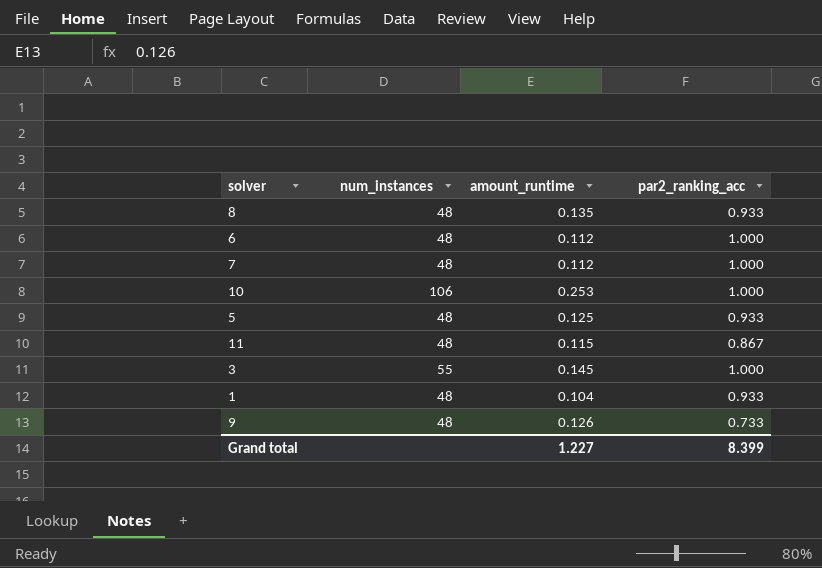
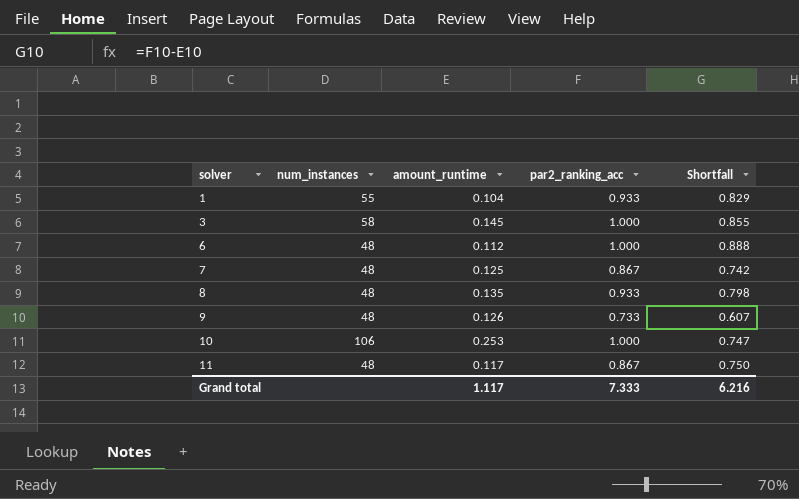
row order: none -> solver ascending
column Shortfall | formula: none -> [par2_ranking_acc] - [amount_runtime]
row 5: 48 | 0.125 | 0.933 -> none
1 | num_instances: 48 -> 55
3 | num_instances: 55 -> 58
7 | amount_runtime: 0.112 -> 0.125
7 | par2_ranking_acc: 1.000 -> 0.867
11 | amount_runtime: 0.115 -> 0.117
Grand total | amount_runtime: 1.227 -> 1.117
Grand total | par2_ranking_acc: 8.399 -> 7.333

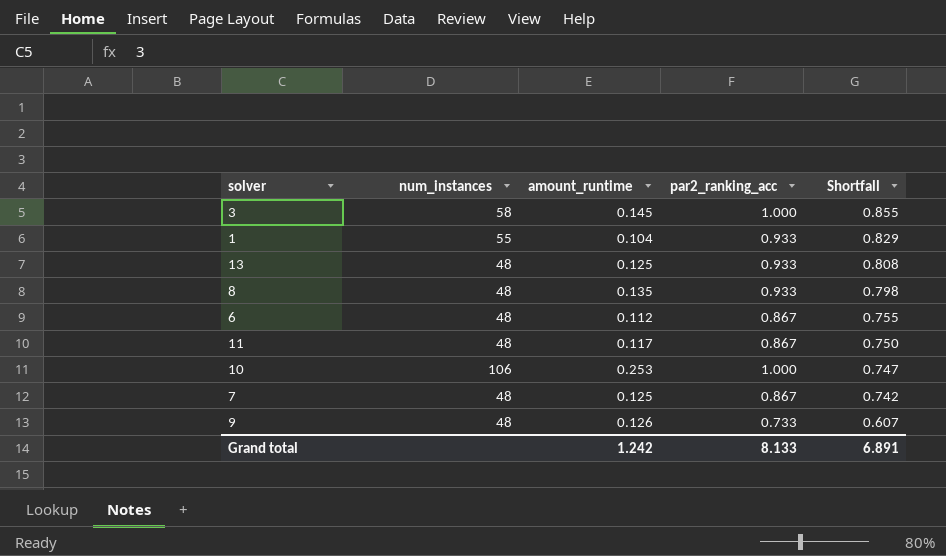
row order: solver ascending -> Shortfall descending
row 13: none -> 48 | 0.125 | 0.933 | 0.808
6 | par2_ranking_acc: 1.000 -> 0.867
6 | Shortfall: 0.888 -> 0.755
Grand total | amount_runtime: 1.117 -> 1.242
Grand total | par2_ranking_acc: 7.333 -> 8.133
Grand total | Shortfall: 6.216 -> 6.891

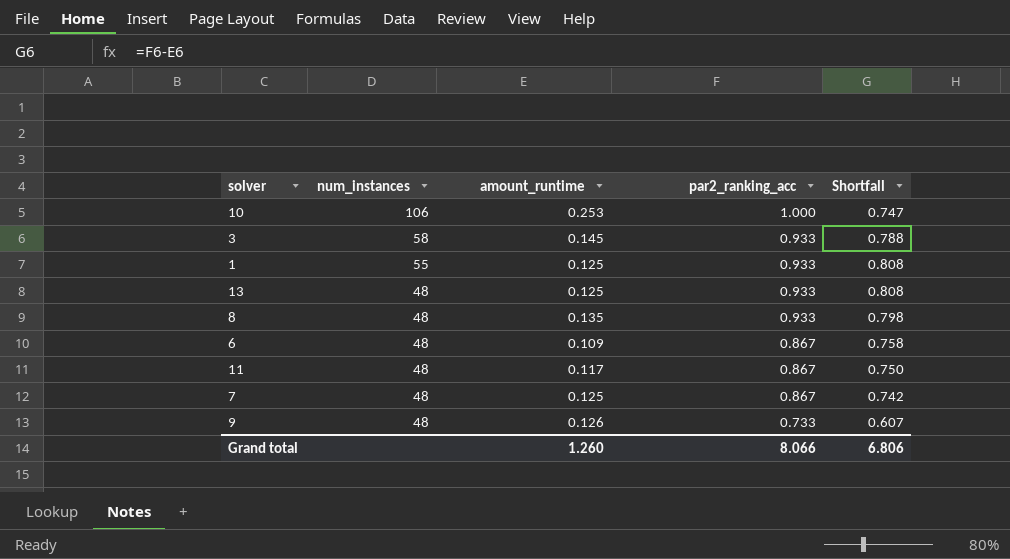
row order: Shortfall descending -> num_instances descending
3 | par2_ranking_acc: 1.000 -> 0.933
3 | Shortfall: 0.855 -> 0.788
1 | amount_runtime: 0.104 -> 0.125
1 | Shortfall: 0.829 -> 0.808
6 | amount_runtime: 0.112 -> 0.109
6 | Shortfall: 0.755 -> 0.758
Grand total | amount_runtime: 1.242 -> 1.260
Grand total | par2_ranking_acc: 8.133 -> 8.066
Grand total | Shortfall: 6.891 -> 6.806

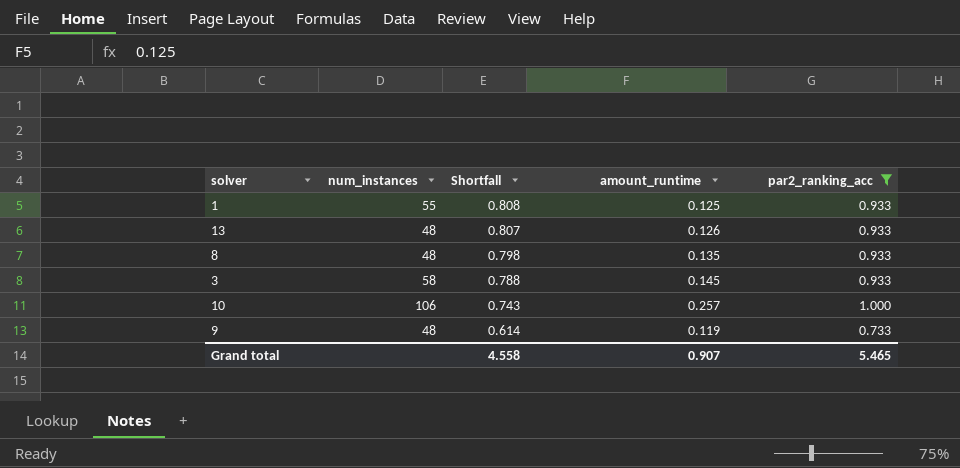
filter: none -> par2_ranking_acc != 0.867
row order: num_instances descending -> Shortfall descending
column Shortfall | position: 5 -> 3
13 | Shortfall: 0.808 -> 0.807
13 | amount_runtime: 0.125 -> 0.126
10 | Shortfall: 0.747 -> 0.743
10 | amount_runtime: 0.253 -> 0.257
9 | Shortfall: 0.607 -> 0.614
9 | amount_runtime: 0.126 -> 0.119
Grand total | Shortfall: 6.806 -> 4.558
Grand total | amount_runtime: 1.260 -> 0.907
Grand total | par2_ranking_acc: 8.066 -> 5.465

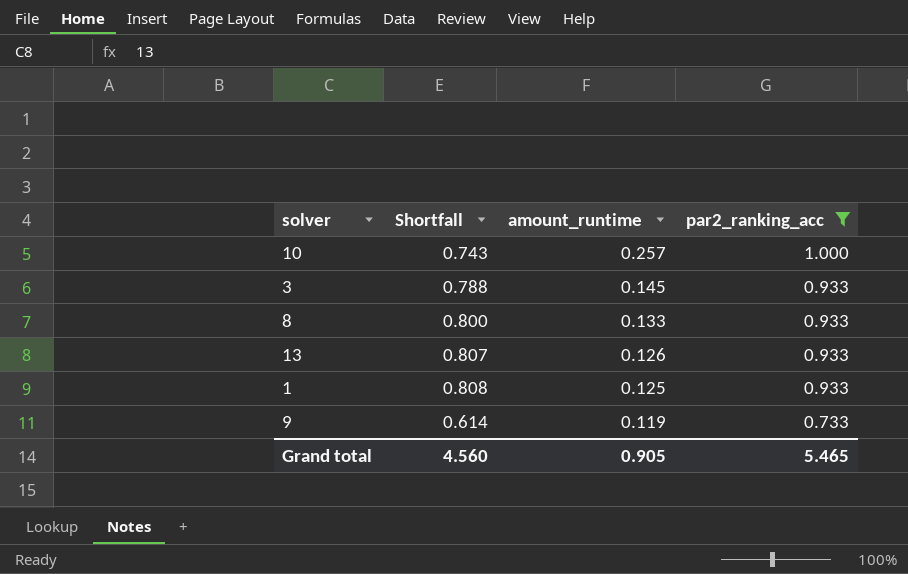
row order: Shortfall descending -> amount_runtime descending
column num_instances | position: 2 -> none
8 | Shortfall: 0.798 -> 0.800
8 | amount_runtime: 0.135 -> 0.133
Grand total | Shortfall: 4.558 -> 4.560
Grand total | amount_runtime: 0.907 -> 0.905

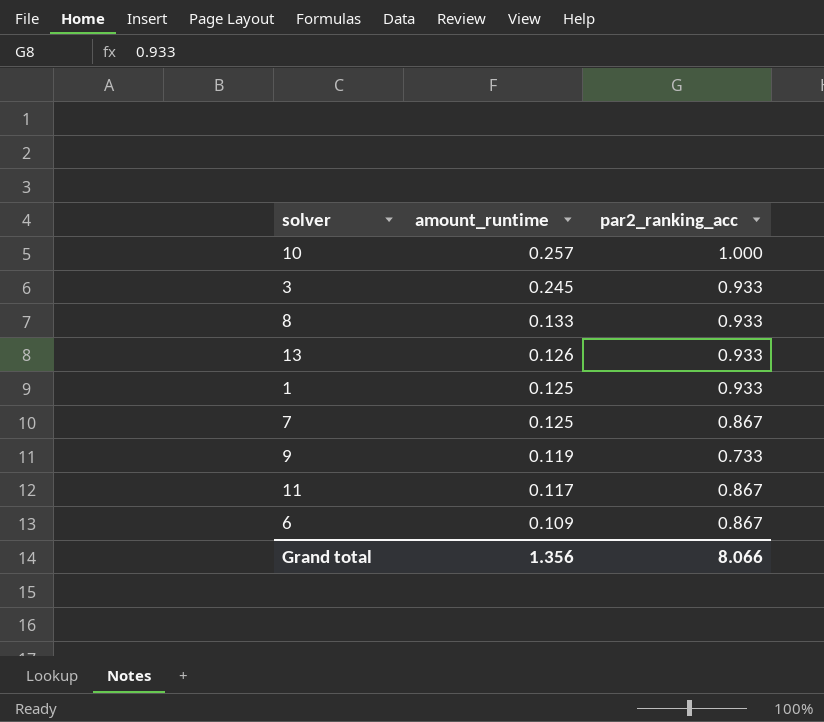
filter: par2_ranking_acc != 0.867 -> none
column Shortfall | formula: [par2_ranking_acc] - [amount_runtime] -> none
3 | amount_runtime: 0.145 -> 0.245
Grand total | amount_runtime: 0.905 -> 1.356
Grand total | par2_ranking_acc: 5.465 -> 8.066

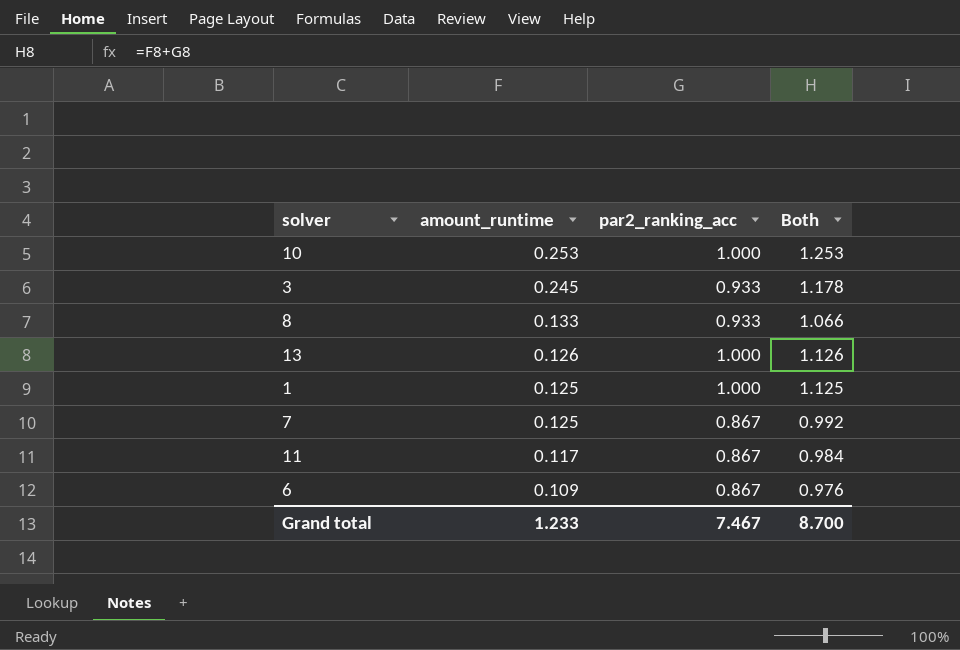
column Both | formula: none -> [amount_runtime] + [par2_ranking_acc]
row 9: 0.119 | 0.733 -> none
10 | amount_runtime: 0.257 -> 0.253
13 | par2_ranking_acc: 0.933 -> 1.000
1 | par2_ranking_acc: 0.933 -> 1.000
Grand total | amount_runtime: 1.356 -> 1.233
Grand total | par2_ranking_acc: 8.066 -> 7.467

